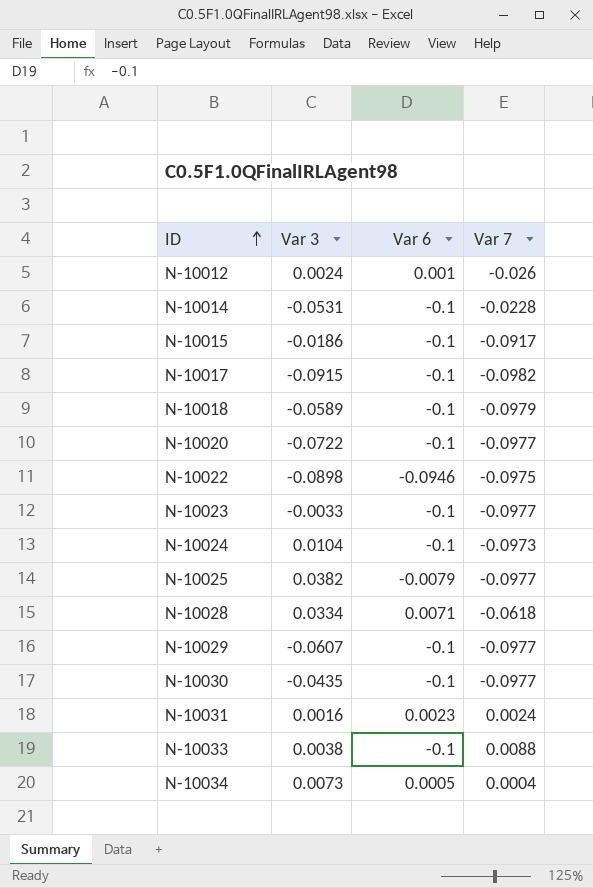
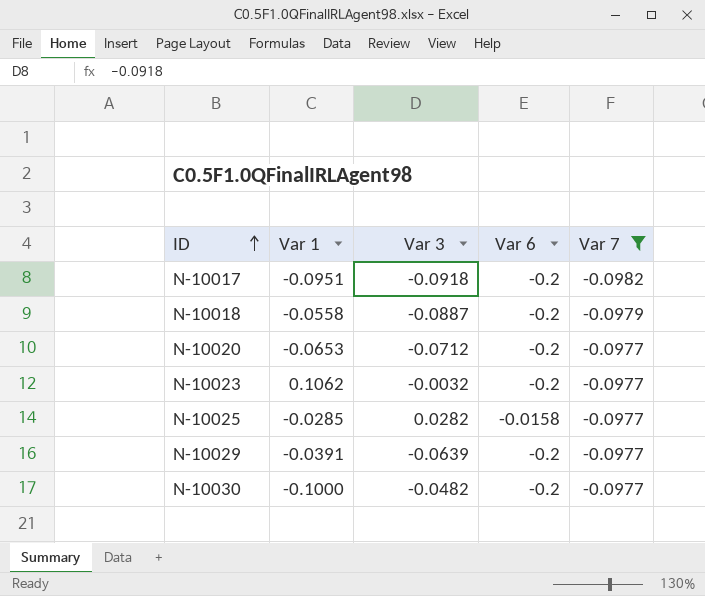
filter: none -> Var 7 <= -0.0977
column Var 1 | position: none -> 2
N-10017 | Var 3: -0.0915 -> -0.0918
N-10017 | Var 6: -0.1 -> -0.2
N-10018 | Var 3: -0.0589 -> -0.0887
N-10018 | Var 6: -0.1 -> -0.2
N-10020 | Var 3: -0.0722 -> -0.0712
N-10020 | Var 6: -0.1 -> -0.2
N-10023 | Var 3: -0.0033 -> -0.0032
N-10023 | Var 6: -0.1 -> -0.2
N-10025 | Var 3: 0.0382 -> 0.0282
N-10025 | Var 6: -0.0079 -> -0.0158
N-10029 | Var 3: -0.0607 -> -0.0639
N-10029 | Var 6: -0.1 -> -0.2
N-10030 | Var 3: -0.0435 -> -0.0482
N-10030 | Var 6: -0.1 -> -0.2

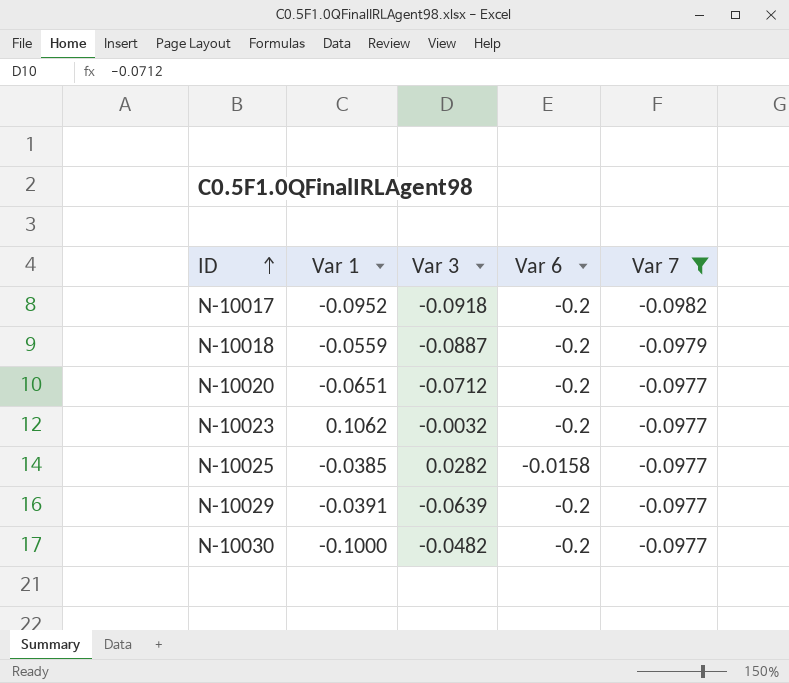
N-10017 | Var 1: -0.0951 -> -0.0952
N-10018 | Var 1: -0.0558 -> -0.0559
N-10020 | Var 1: -0.0653 -> -0.0651
N-10025 | Var 1: -0.0285 -> -0.0385

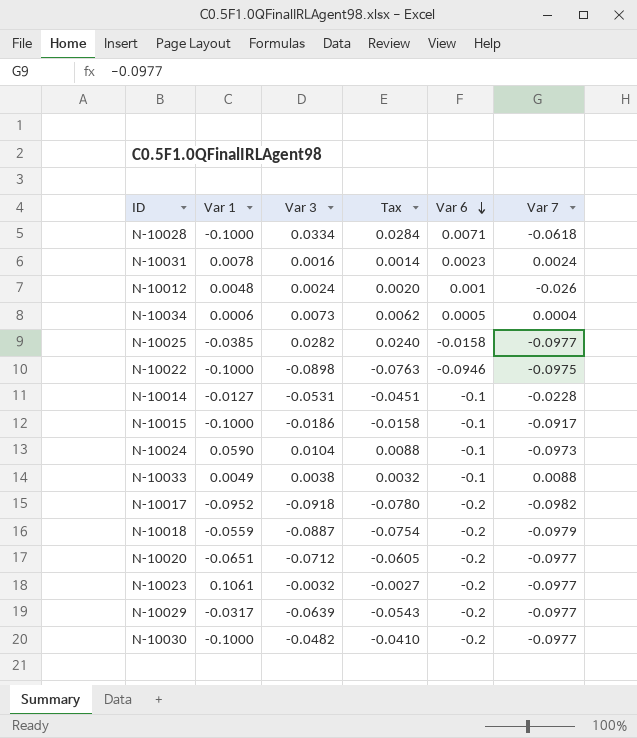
filter: Var 7 <= -0.0977 -> none
row order: ID ascending -> Var 6 descending
column Tax | formula: none -> [Var 3] * 0.85
N-10023 | Var 1: 0.1062 -> 0.1061
N-10029 | Var 1: -0.0391 -> -0.0317

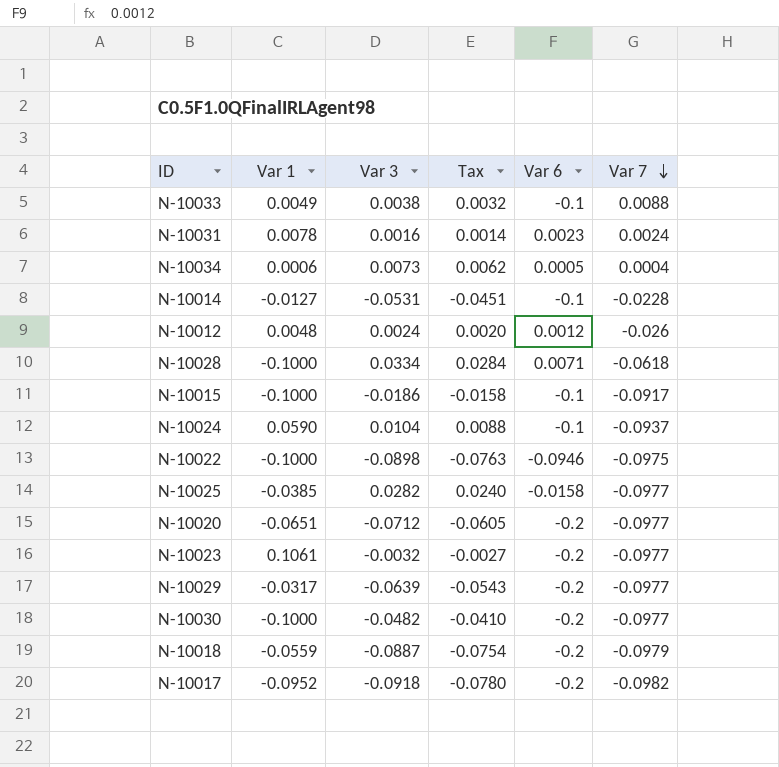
row order: Var 6 descending -> Var 7 descending
N-10012 | Var 6: 0.001 -> 0.0012
N-10024 | Var 7: -0.0973 -> -0.0937

